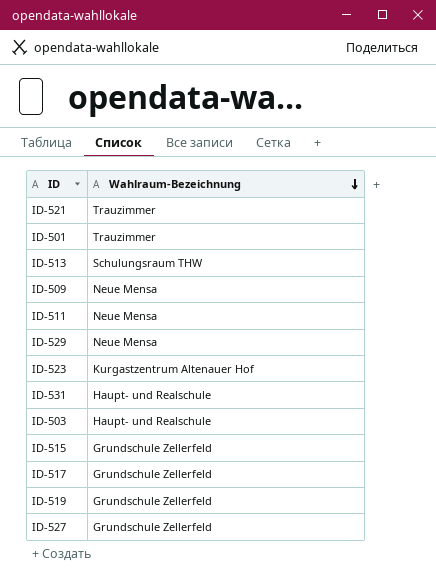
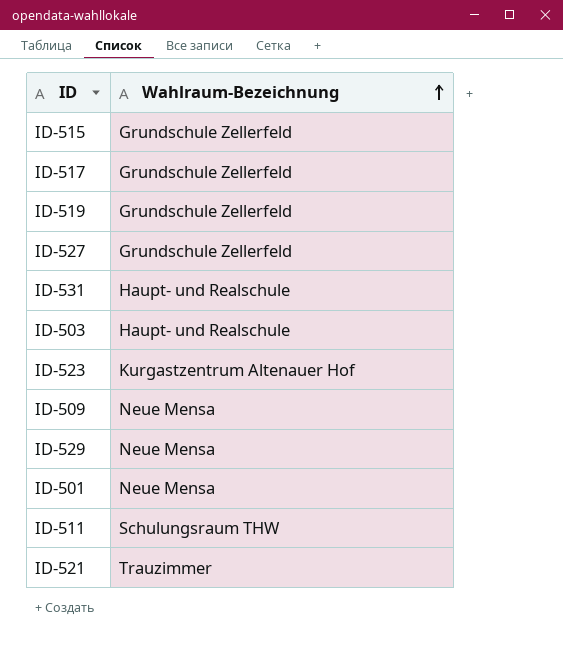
row order: Wahlraum-Bezeichnung descending -> Wahlraum-Bezeichnung ascending
row ID-513: Schulungsraum THW -> none
ID-501 | Wahlraum-Bezeichnung: Trauzimmer -> Neue Mensa
ID-511 | Wahlraum-Bezeichnung: Neue Mensa -> Schulungsraum THW

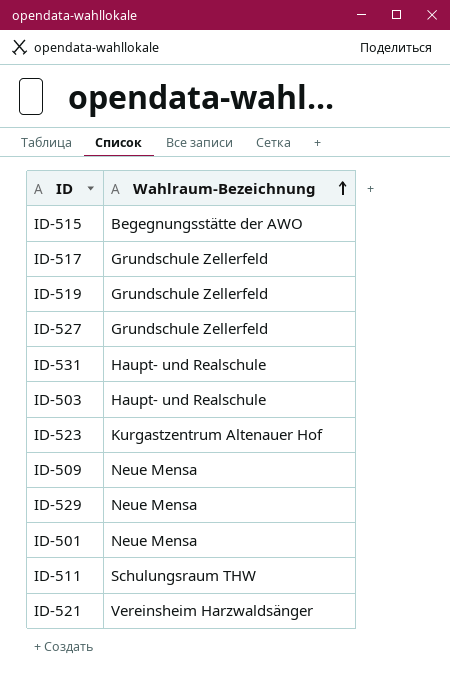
ID-515 | Wahlraum-Bezeichnung: Grundschule Zellerfeld -> Begegnungsstätte der AWO
ID-521 | Wahlraum-Bezeichnung: Trauzimmer -> Vereinsheim Harzwaldsänger

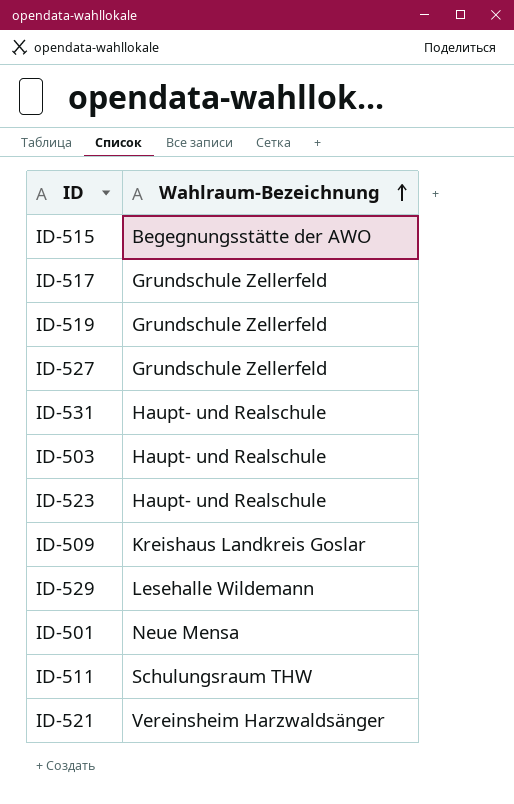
ID-523 | Wahlraum-Bezeichnung: Kurgastzentrum Altenauer Hof -> Haupt- und Realschule
ID-509 | Wahlraum-Bezeichnung: Neue Mensa -> Kreishaus Landkreis Goslar
ID-529 | Wahlraum-Bezeichnung: Neue Mensa -> Lesehalle Wildemann

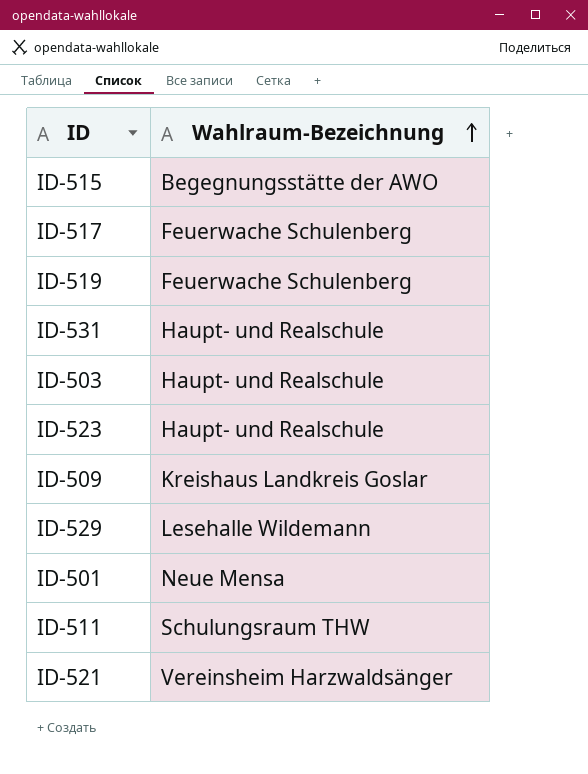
row ID-527: Grundschule Zellerfeld -> none
ID-517 | Wahlraum-Bezeichnung: Grundschule Zellerfeld -> Feuerwache Schulenberg
ID-519 | Wahlraum-Bezeichnung: Grundschule Zellerfeld -> Feuerwache Schulenberg

